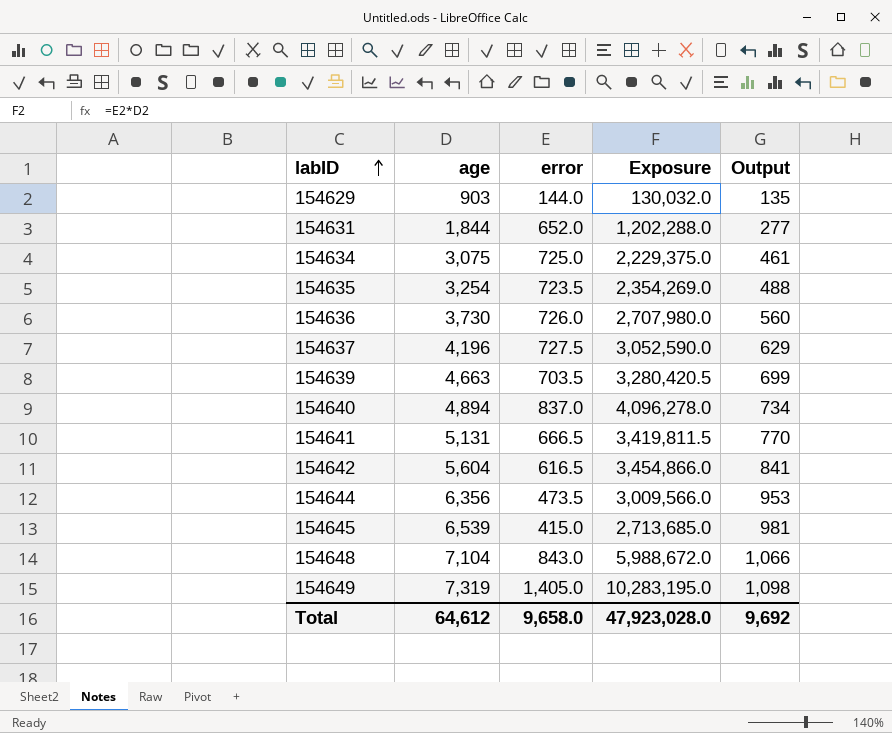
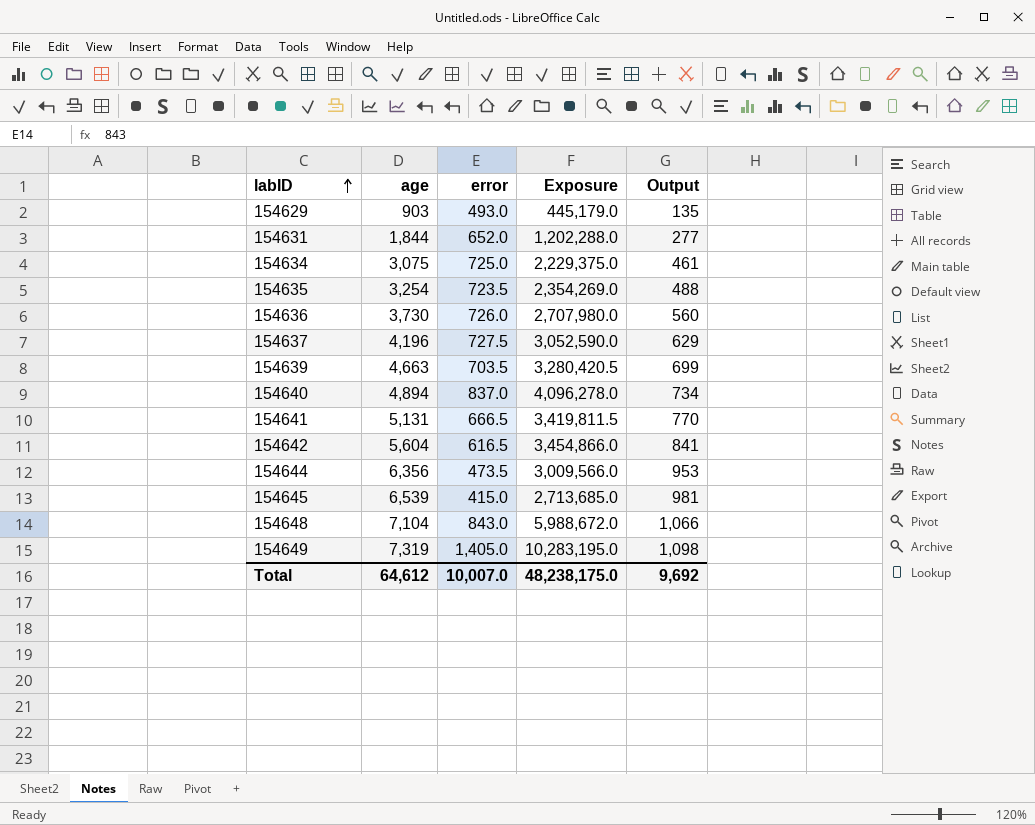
154629 | error: 144.0 -> 493.0
154629 | Exposure: 130,032.0 -> 445,179.0
Total | error: 9,658.0 -> 10,007.0
Total | Exposure: 47,923,028.0 -> 48,238,175.0

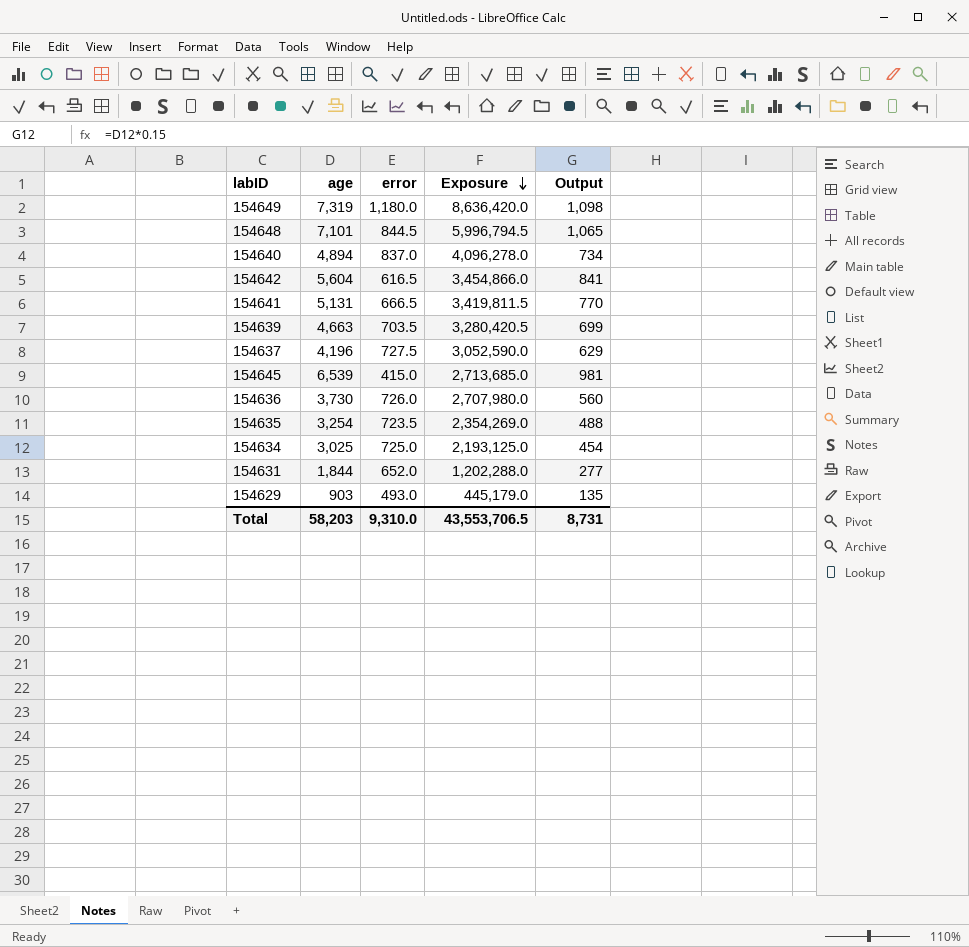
row order: labID ascending -> Exposure descending
row 154644: 6,356 | 473.5 | 3,009,566.0 | 953 -> none
154649 | error: 1,405.0 -> 1,180.0
154649 | Exposure: 10,283,195.0 -> 8,636,420.0
154648 | age: 7,104 -> 7,101
154648 | error: 843.0 -> 844.5
154648 | Exposure: 5,988,672.0 -> 5,996,794.5
154648 | Output: 1,066 -> 1,065
154634 | age: 3,075 -> 3,025
154634 | Exposure: 2,229,375.0 -> 2,193,125.0
154634 | Output: 461 -> 454
Total | age: 64,612 -> 58,203
Total | error: 10,007.0 -> 9,310.0
Total | Exposure: 48,238,175.0 -> 43,553,706.5
Total | Output: 9,692 -> 8,731

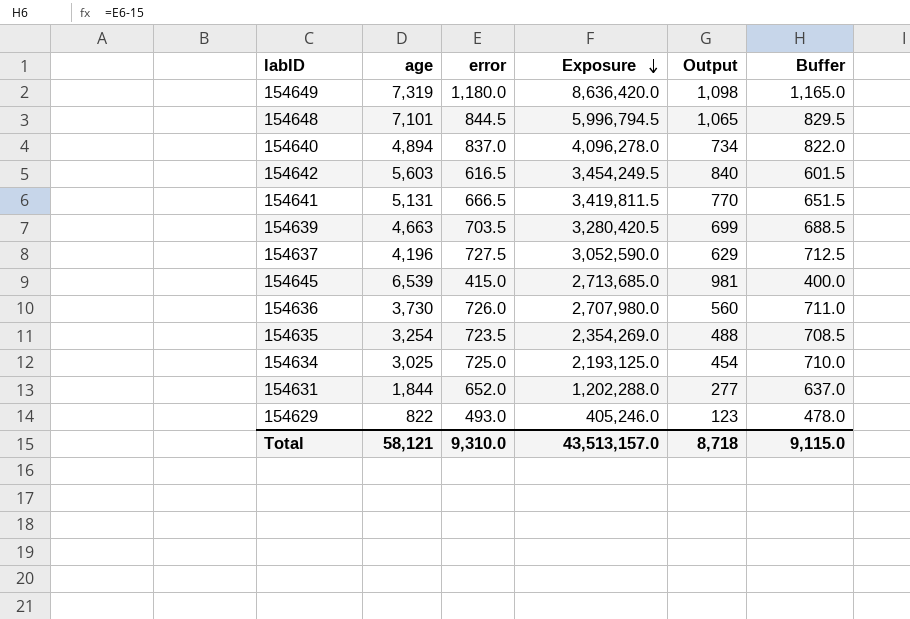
column Buffer | formula: none -> [error] - 15
154642 | age: 5,604 -> 5,603
154642 | Exposure: 3,454,866.0 -> 3,454,249.5
154642 | Output: 841 -> 840
154629 | age: 903 -> 822
154629 | Exposure: 445,179.0 -> 405,246.0
154629 | Output: 135 -> 123
Total | age: 58,203 -> 58,121
Total | Exposure: 43,553,706.5 -> 43,513,157.0
Total | Output: 8,731 -> 8,718

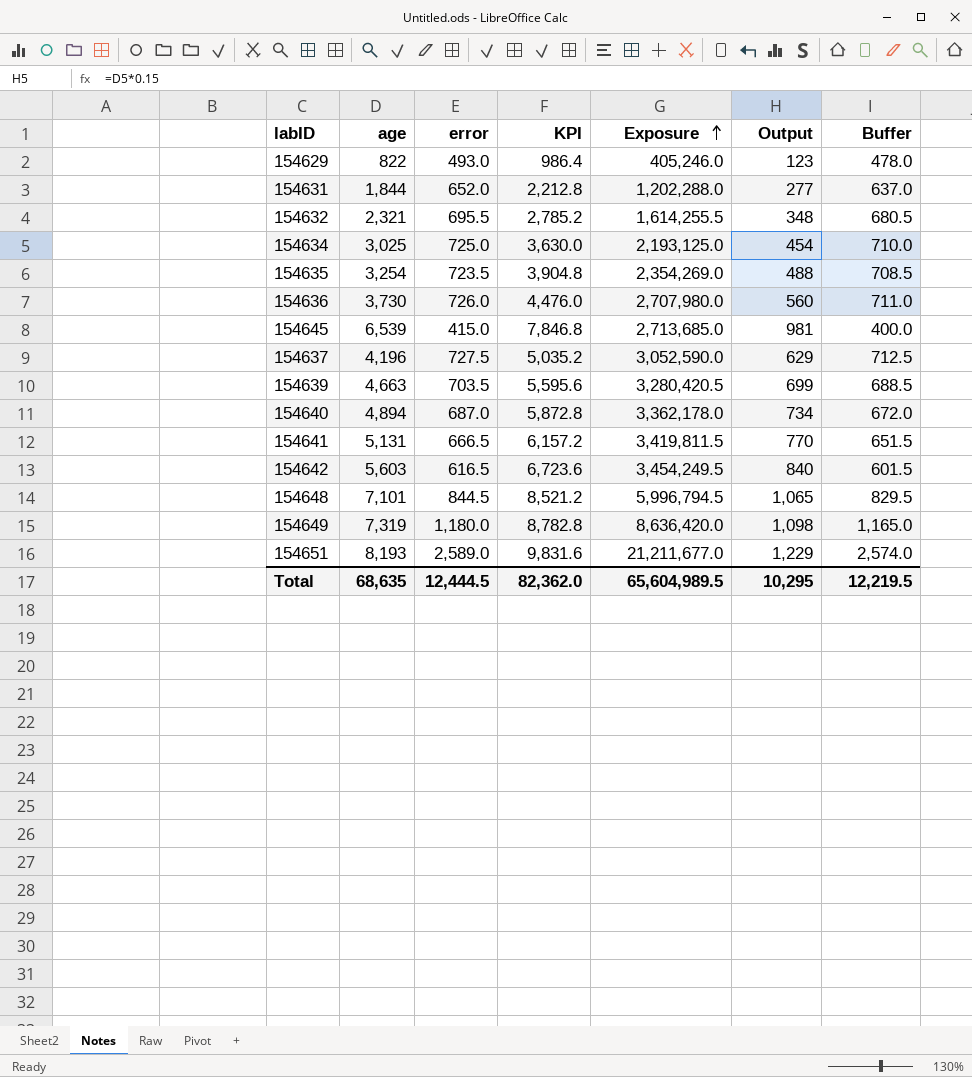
row order: Exposure descending -> Exposure ascending
column KPI | formula: none -> [age] * 1.2
row 154632: none -> 2,321 | 695.5 | 2,785.2 | 1,614,255.5 | 348 | 680.5
154640 | error: 837.0 -> 687.0
154640 | Exposure: 4,096,278.0 -> 3,362,178.0
154640 | Buffer: 822.0 -> 672.0
row 154651: none -> 8,193 | 2,589.0 | 9,831.6 | 21,211,677.0 | 1,229 | 2,574.0
Total | age: 58,121 -> 68,635
Total | error: 9,310.0 -> 12,444.5
Total | Exposure: 43,513,157.0 -> 65,604,989.5
Total | Output: 8,718 -> 10,295
Total | Buffer: 9,115.0 -> 12,219.5

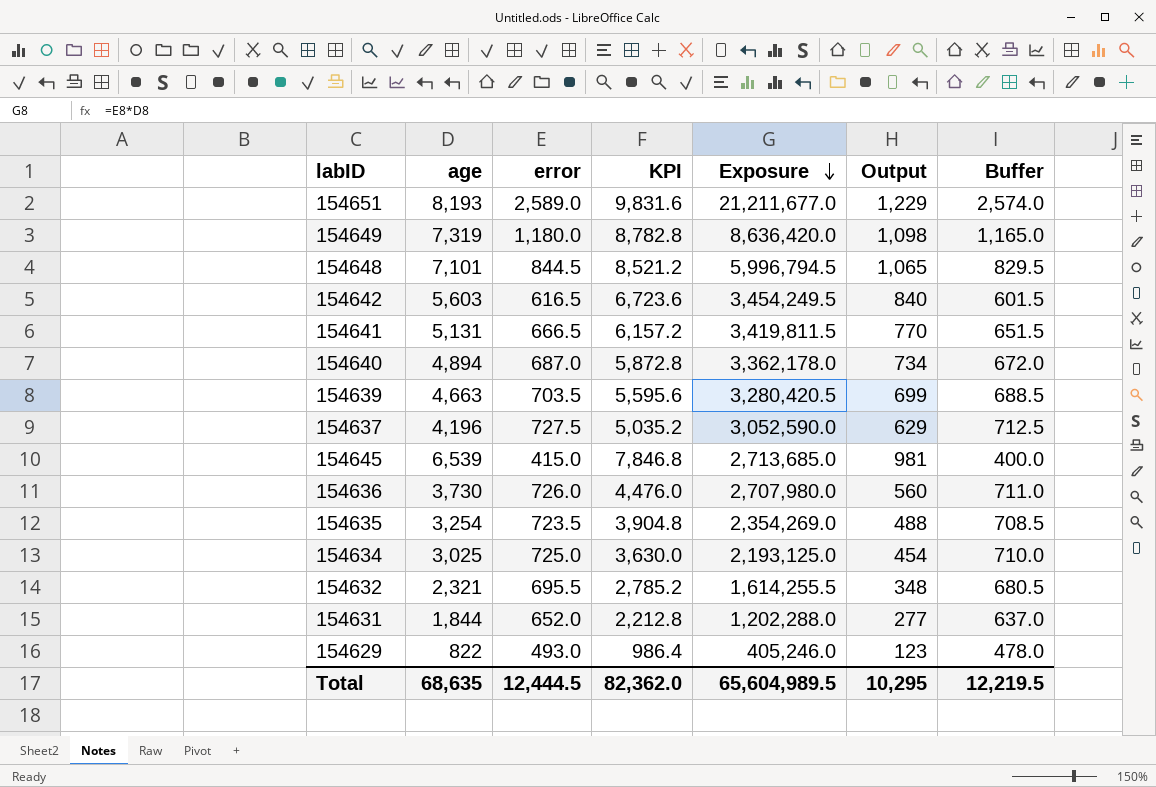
row order: Exposure ascending -> Exposure descending

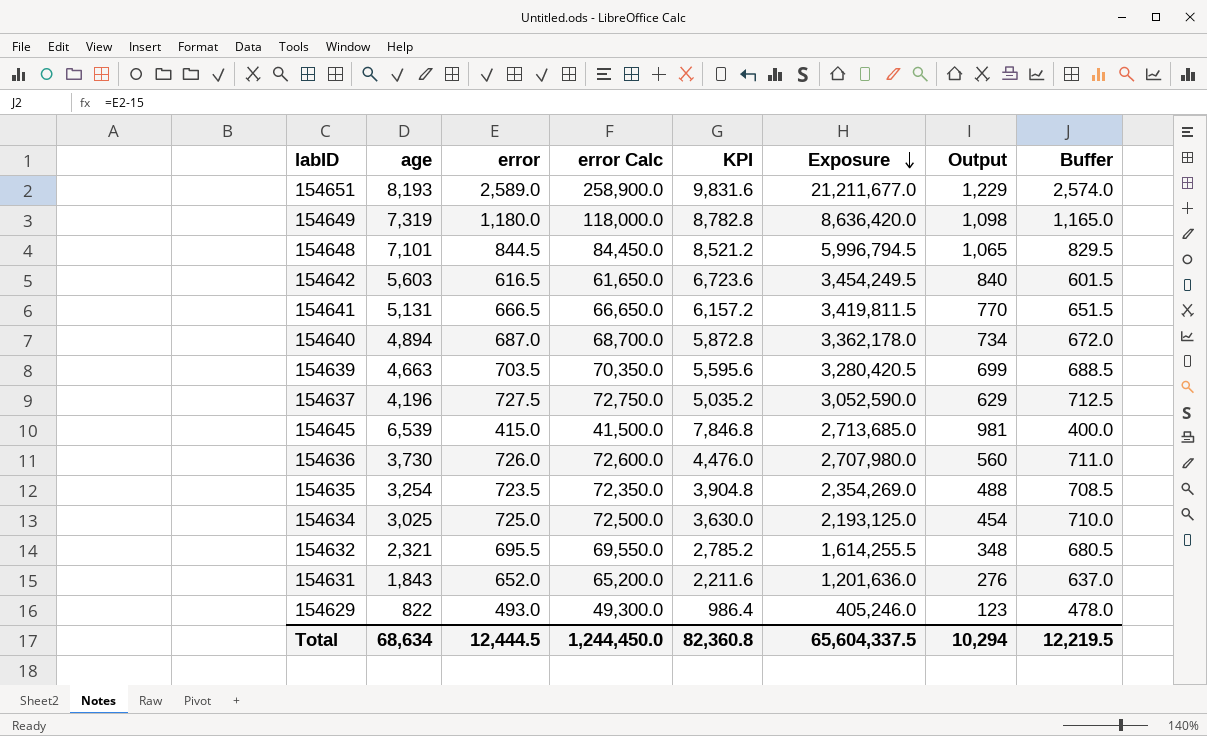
column error Calc | formula: none -> [error] * 100
154631 | age: 1,844 -> 1,843
154631 | KPI: 2,212.8 -> 2,211.6
154631 | Exposure: 1,202,288.0 -> 1,201,636.0
154631 | Output: 277 -> 276
Total | age: 68,635 -> 68,634
Total | KPI: 82,362.0 -> 82,360.8
Total | Exposure: 65,604,989.5 -> 65,604,337.5
Total | Output: 10,295 -> 10,294

